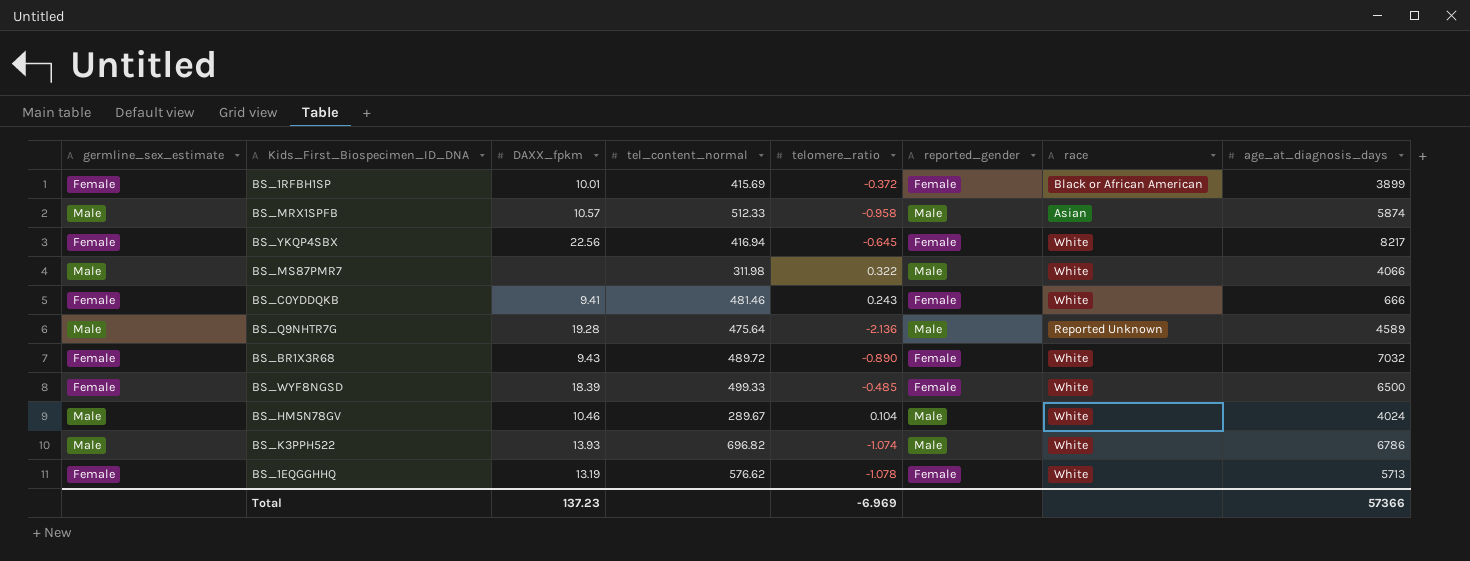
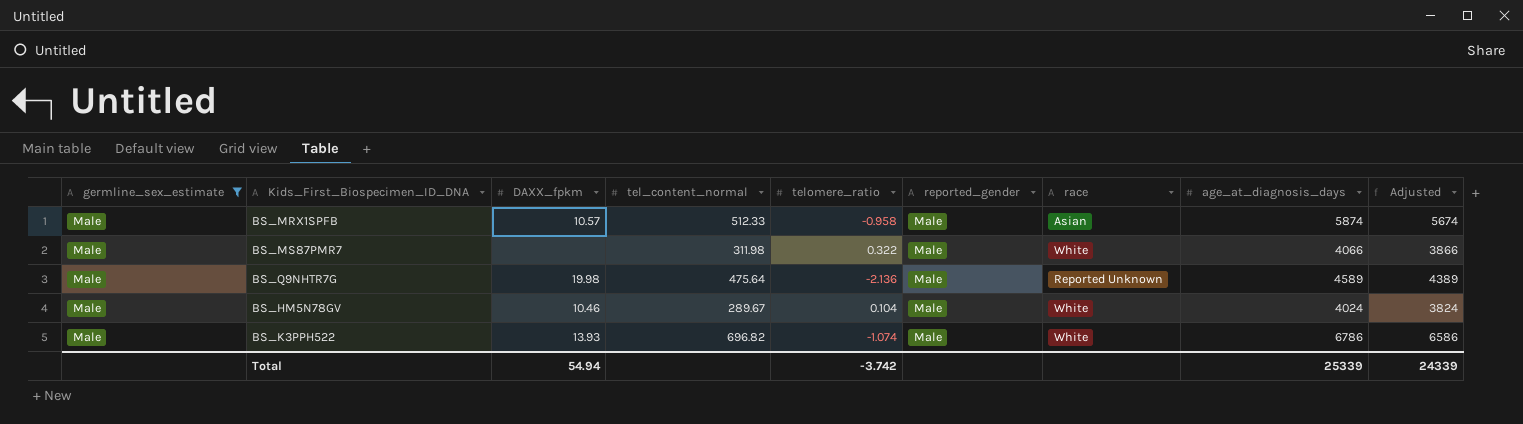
filter: none -> germline_sex_estimate = Male
column Adjusted | formula: none -> [age_at_diagnosis_days] - 200
BS_Q9NHTR7G | DAXX_fpkm: 19.28 -> 19.98
Total | DAXX_fpkm: 137.23 -> 54.94
Total | telomere_ratio: -6.969 -> -3.742
Total | age_at_diagnosis_days: 57366 -> 25339

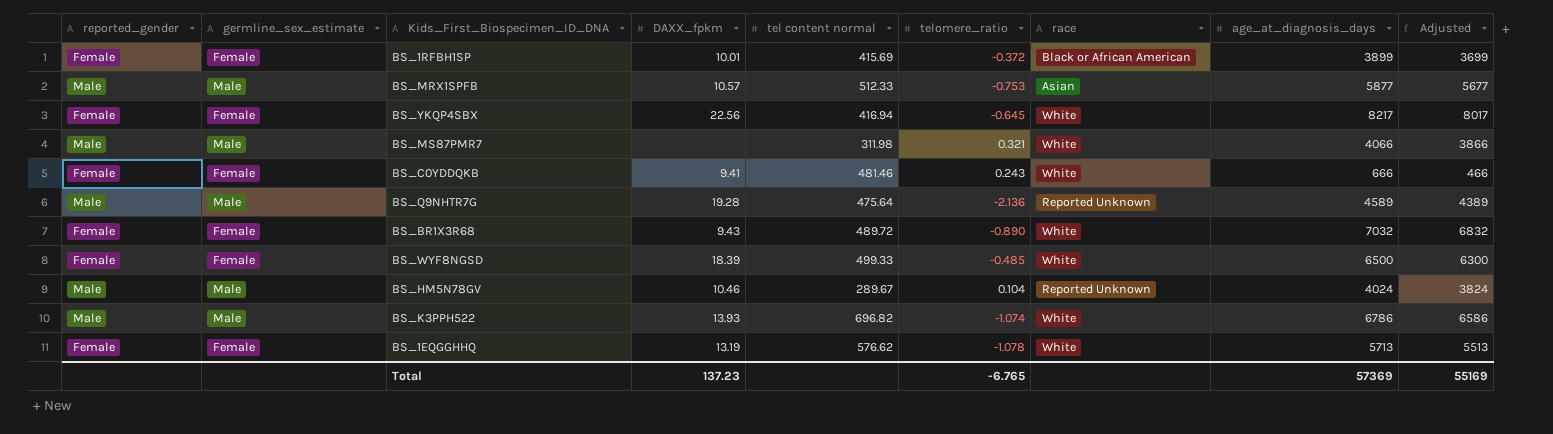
filter: germline_sex_estimate = Male -> none
column reported_gender | position: 6 -> 1
column name: tel_content_normal -> tel content normal
BS_MRX1SPFB | telomere_ratio: -0.958 -> -0.753
BS_MRX1SPFB | age_at_diagnosis_days: 5874 -> 5877
BS_MRX1SPFB | Adjusted: 5674 -> 5677
BS_MS87PMR7 | telomere_ratio: 0.322 -> 0.321
BS_Q9NHTR7G | DAXX_fpkm: 19.98 -> 19.28
BS_HM5N78GV | race: White -> Reported Unknown
Total | DAXX_fpkm: 54.94 -> 137.23
Total | telomere_ratio: -3.742 -> -6.765
Total | age_at_diagnosis_days: 25339 -> 57369
Total | Adjusted: 24339 -> 55169

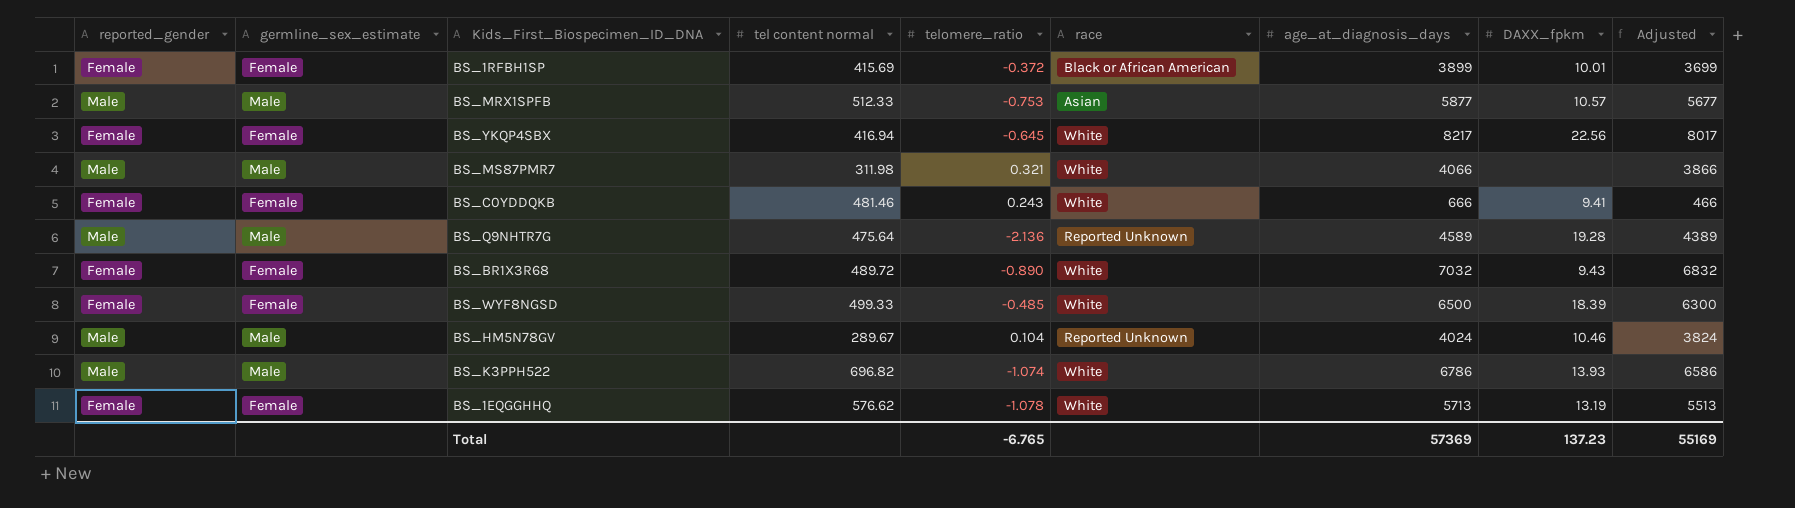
column DAXX_fpkm | position: 4 -> 8

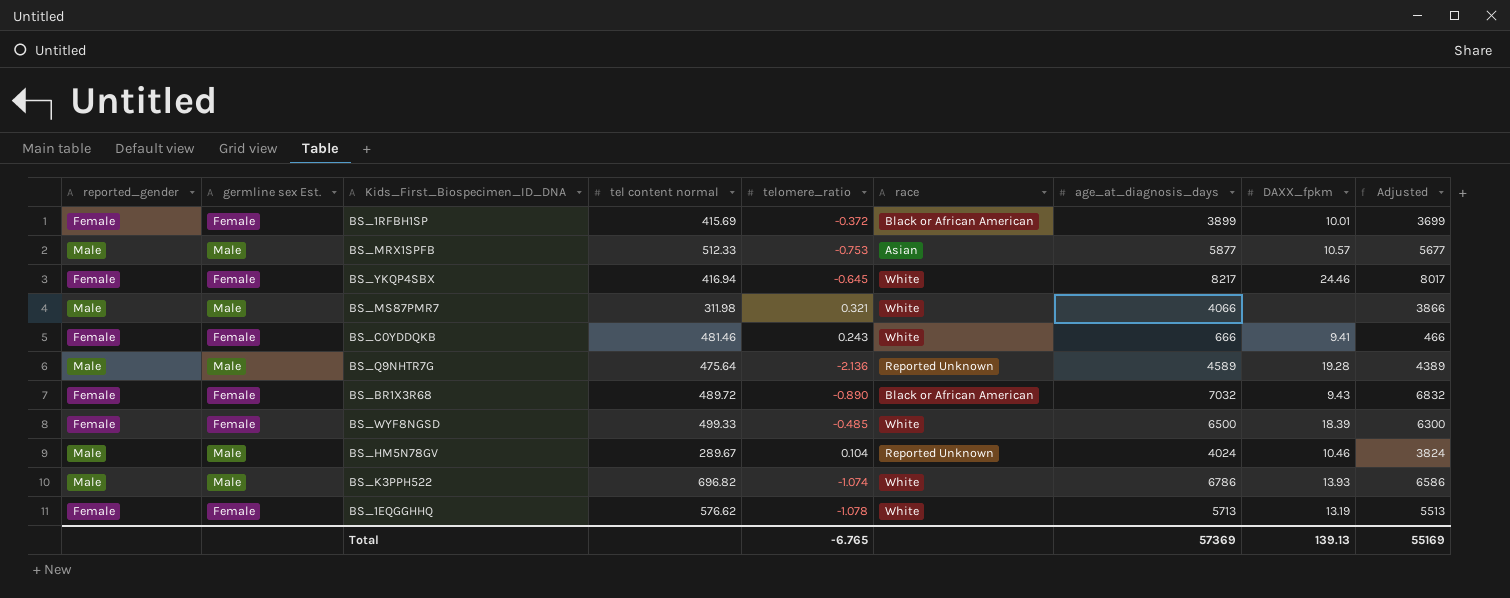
column name: germline_sex_estimate -> germline sex Est.
BS_YKQP4SBX | DAXX_fpkm: 22.56 -> 24.46
BS_BR1X3R68 | race: White -> Black or African American
Total | DAXX_fpkm: 137.23 -> 139.13

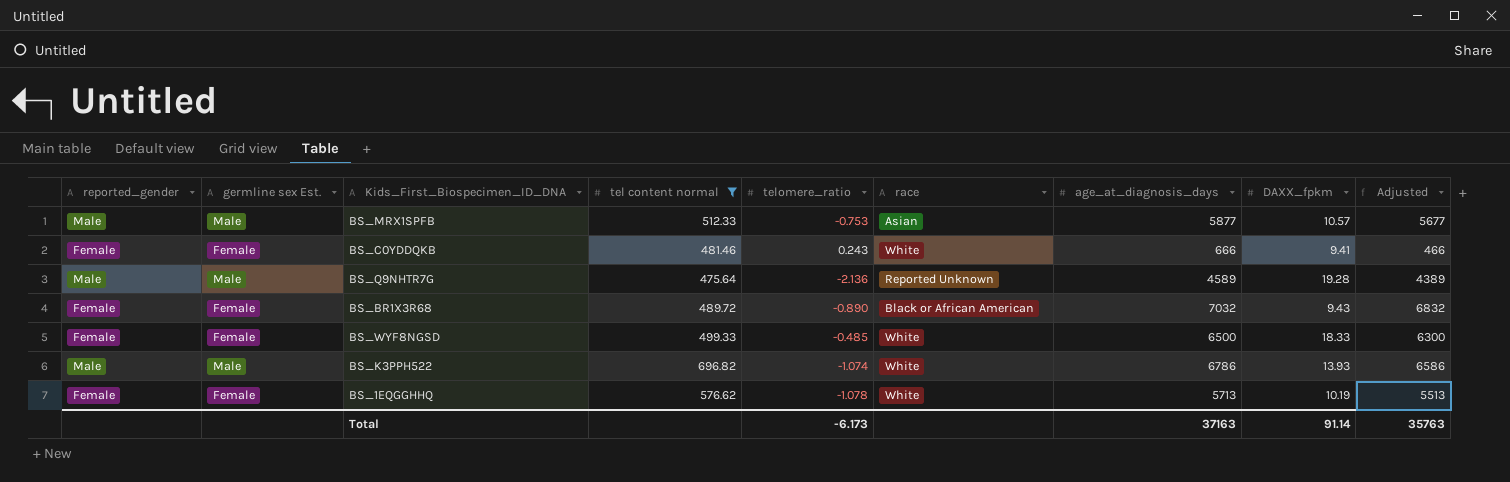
filter: none -> tel content normal >= 475.64
BS_WYF8NGSD | DAXX_fpkm: 18.39 -> 18.33
BS_1EQGGHHQ | DAXX_fpkm: 13.19 -> 10.19
Total | telomere_ratio: -6.765 -> -6.173
Total | age_at_diagnosis_days: 57369 -> 37163
Total | DAXX_fpkm: 139.13 -> 91.14
Total | Adjusted: 55169 -> 35763

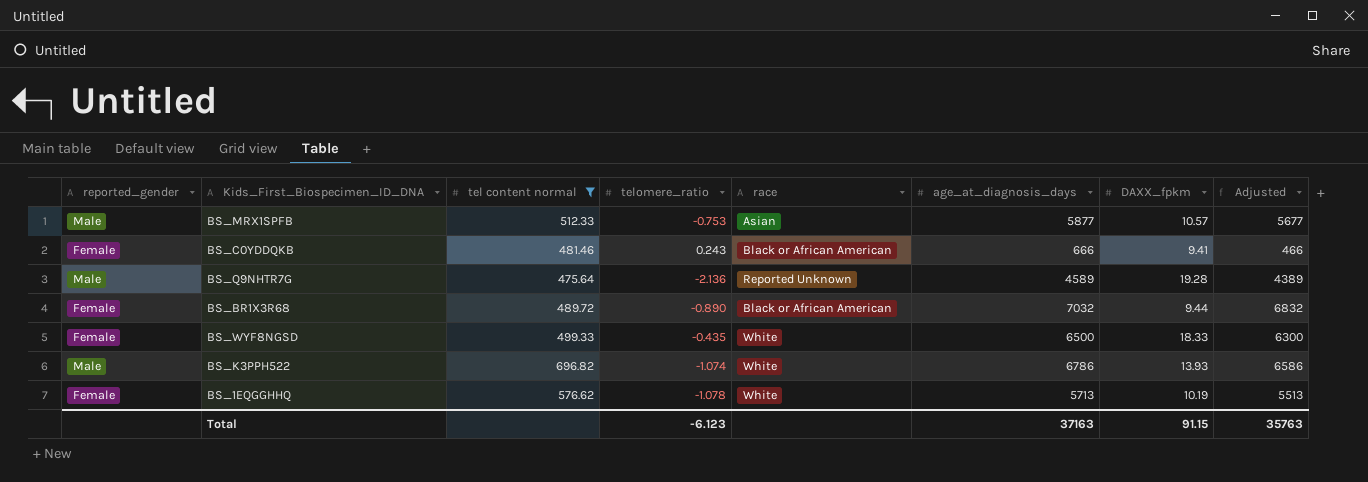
column germline sex Est. | position: 2 -> none
BS_C0YDDQKB | race: White -> Black or African American
BS_BR1X3R68 | DAXX_fpkm: 9.43 -> 9.44
BS_WYF8NGSD | telomere_ratio: -0.485 -> -0.435
Total | telomere_ratio: -6.173 -> -6.123
Total | DAXX_fpkm: 91.14 -> 91.15

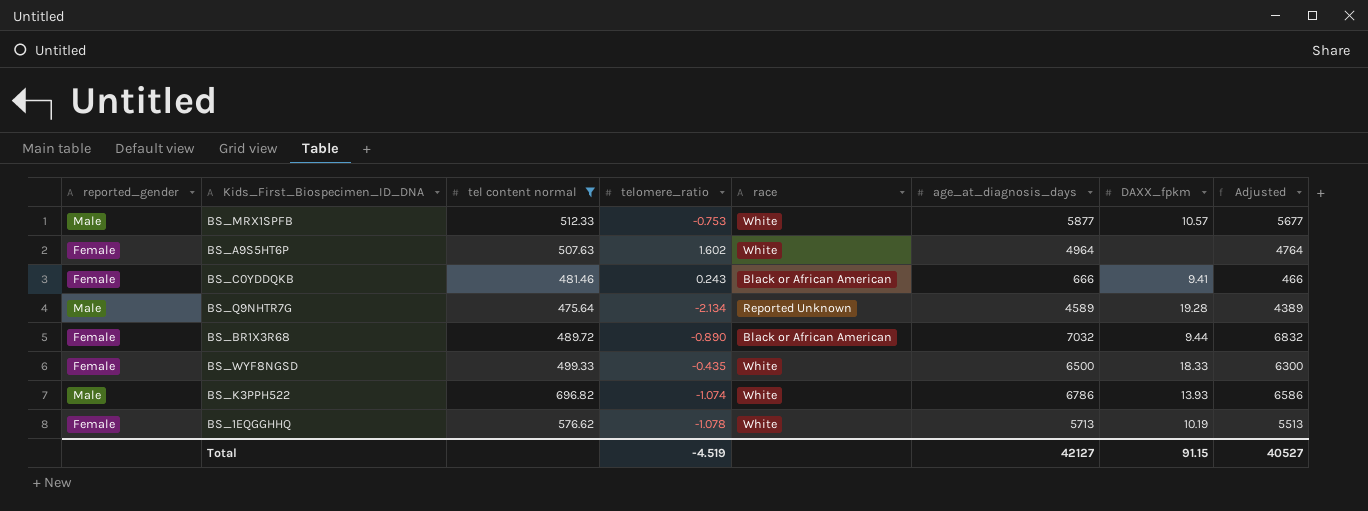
BS_MRX1SPFB | race: Asian -> White
row BS_A9S5HT6P: none -> Female | 507.63 | 1.602 | White | 4964 | none | 4764
BS_Q9NHTR7G | telomere_ratio: -2.136 -> -2.134
Total | telomere_ratio: -6.123 -> -4.519
Total | age_at_diagnosis_days: 37163 -> 42127
Total | Adjusted: 35763 -> 40527

